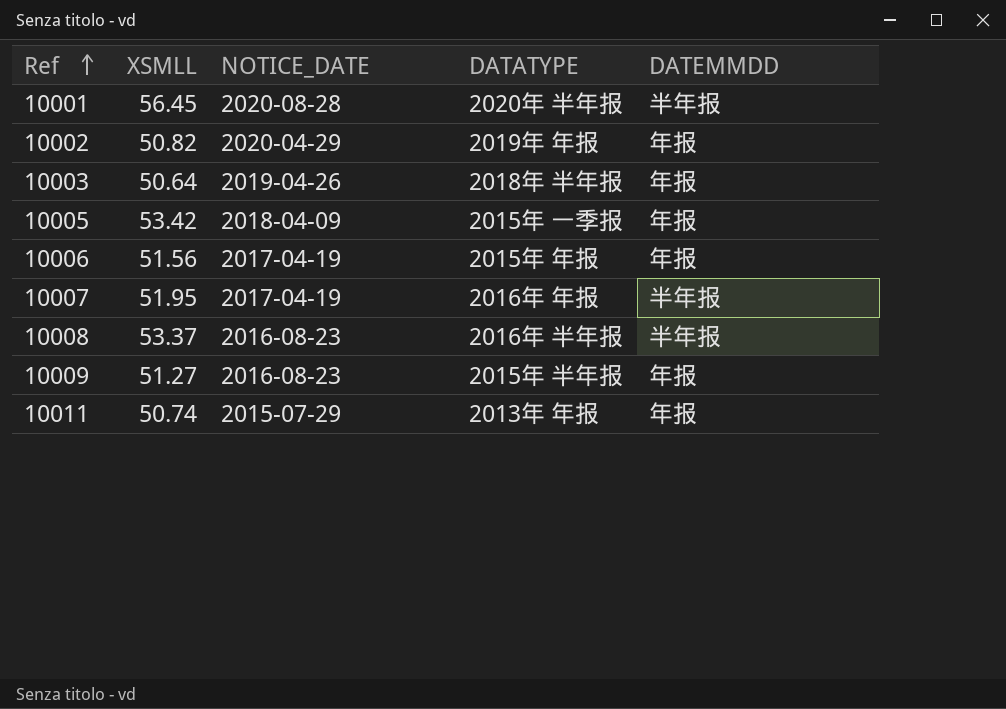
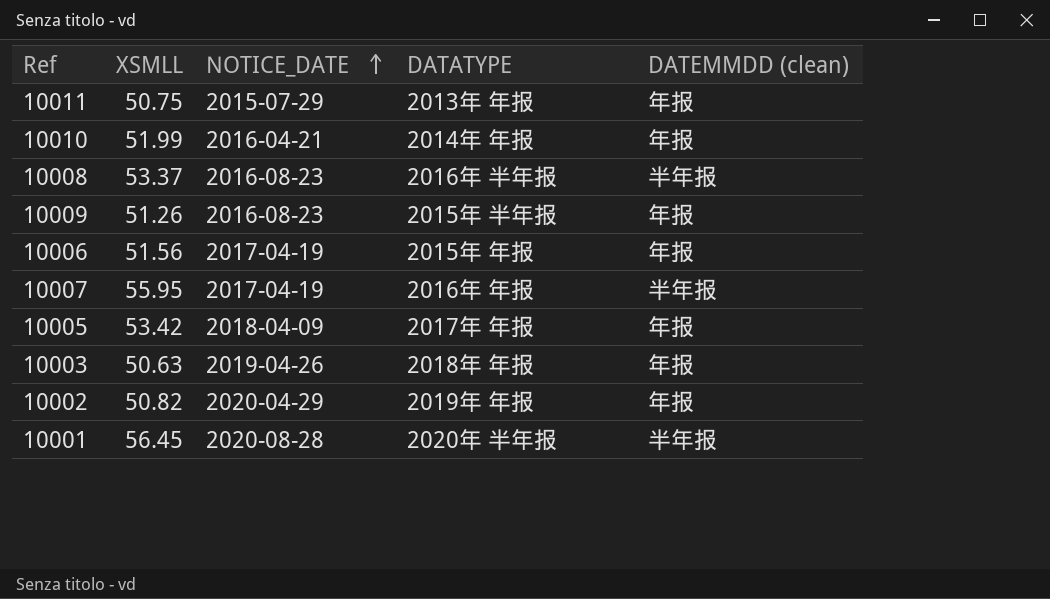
row order: Ref ascending -> NOTICE_DATE ascending
column name: DATEMMDD -> DATEMMDD (clean)
10011 | XSMLL: 50.74 -> 50.75
row 10010: none -> 51.99 | 2016-04-21 | 2014年 年报 | 年报
10009 | XSMLL: 51.27 -> 51.26
10007 | XSMLL: 51.95 -> 55.95
10005 | DATATYPE: 2015年 一季报 -> 2017年 年报
10003 | XSMLL: 50.64 -> 50.63
10003 | DATATYPE: 2018年 半年报 -> 2018年 年报

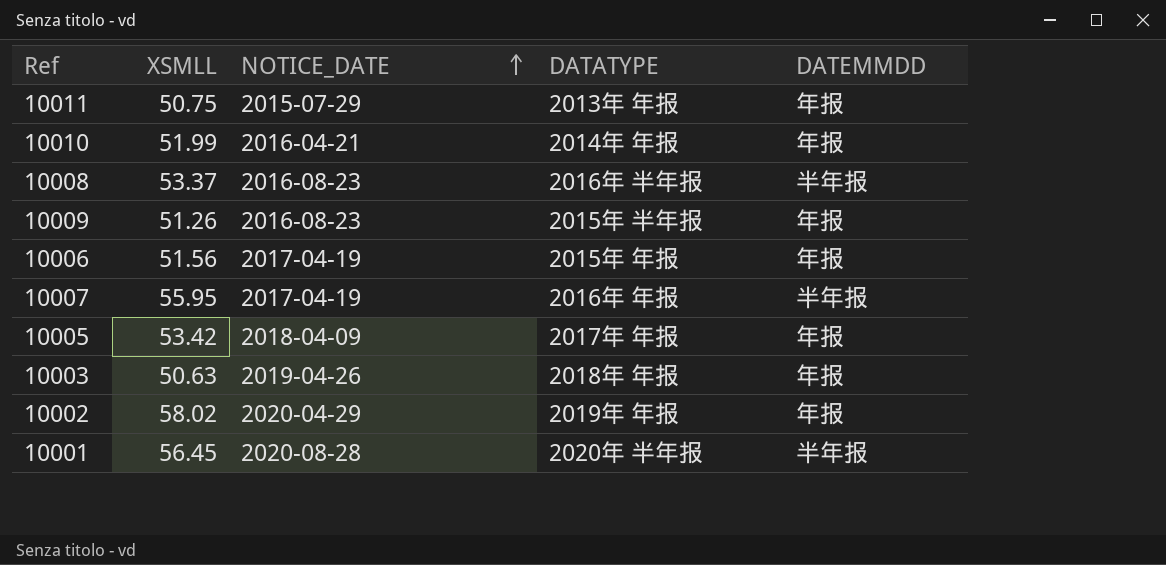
column name: DATEMMDD (clean) -> DATEMMDD
10002 | XSMLL: 50.82 -> 58.02

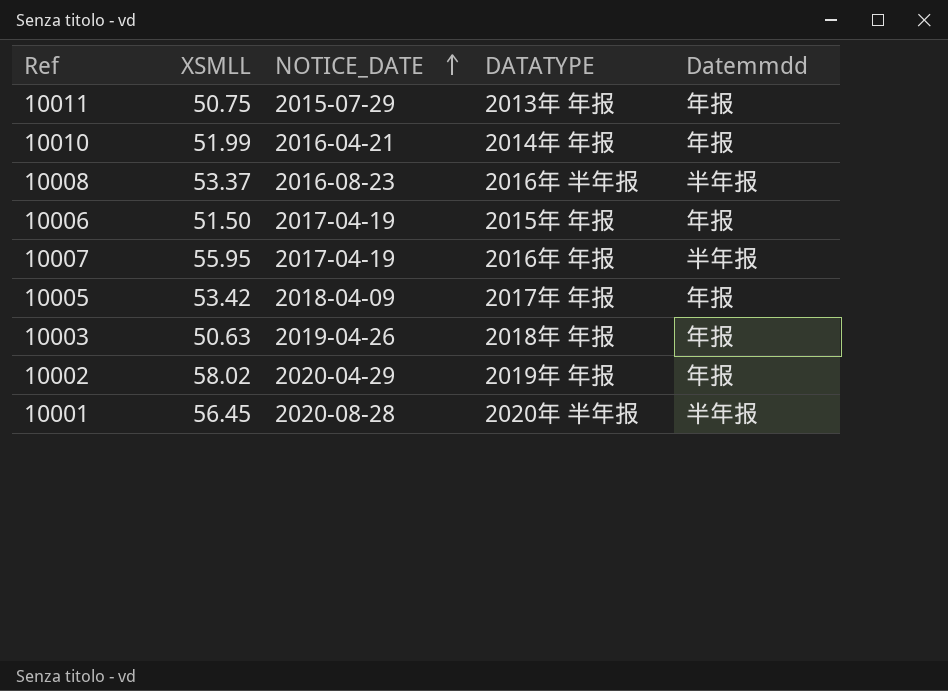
column name: DATEMMDD -> Datemmdd
row 10009: 51.26 | 2016-08-23 | 2015年 半年报 | 年报 -> none
10006 | XSMLL: 51.56 -> 51.50

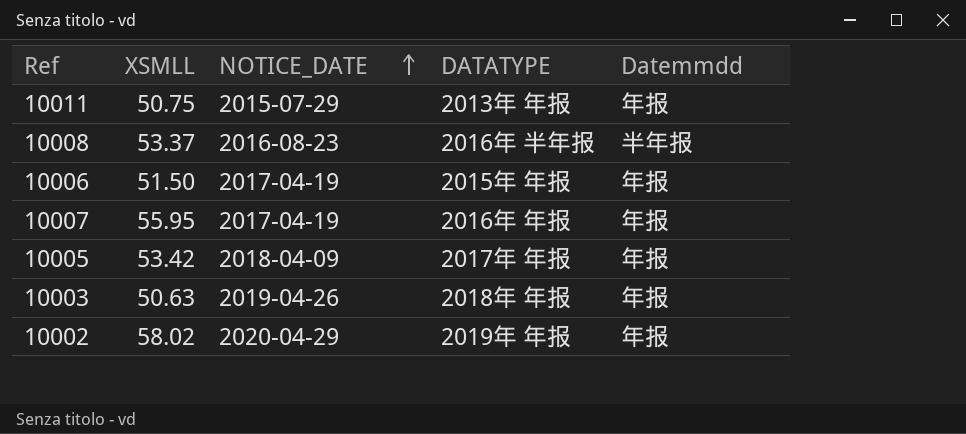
row 10010: 51.99 | 2016-04-21 | 2014年 年报 | 年报 -> none
row 10001: 56.45 | 2020-08-28 | 2020年 半年报 | 半年报 -> none
10007 | Datemmdd: 半年报 -> 年报

